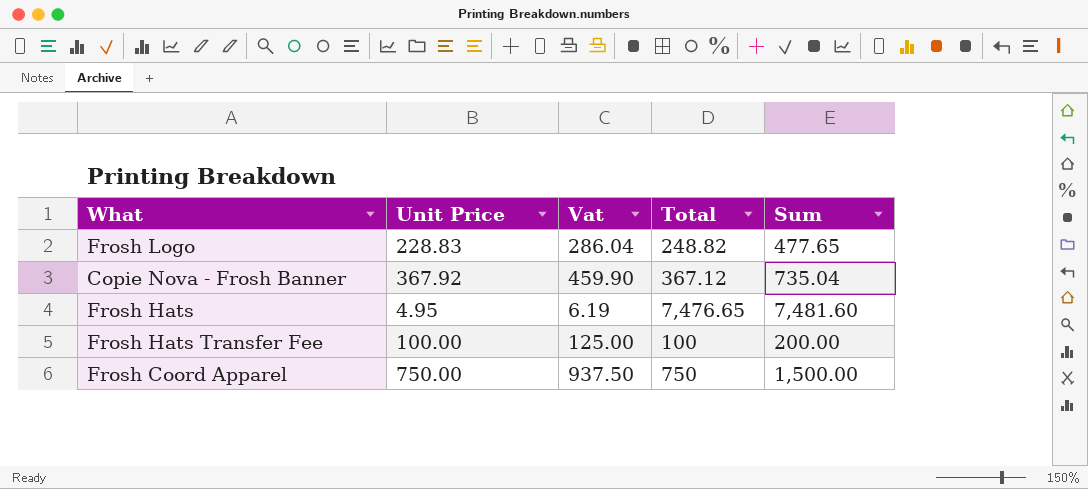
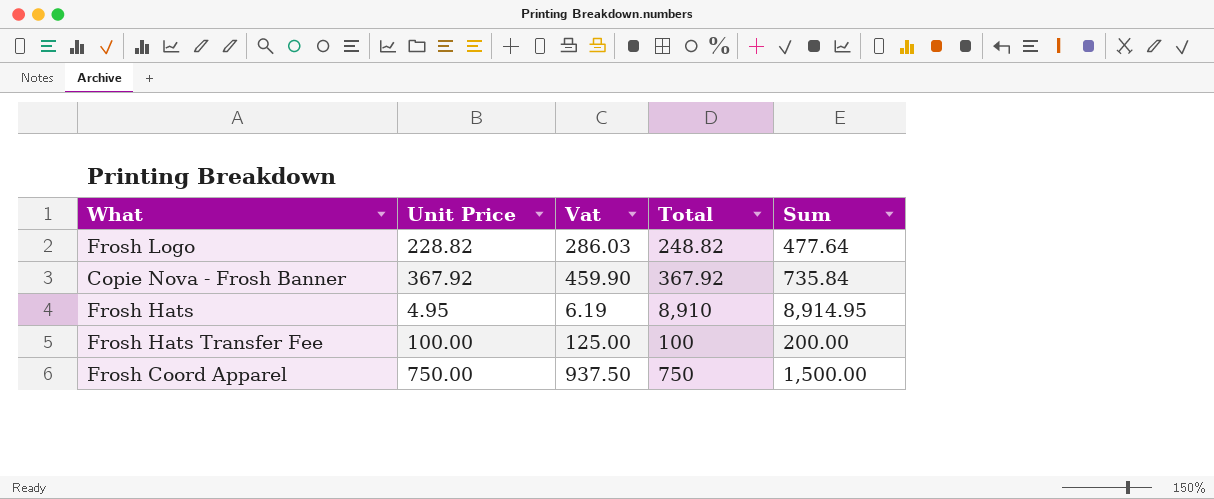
Frosh Logo | Unit Price: 228.83 -> 228.82
Frosh Logo | Vat: 286.04 -> 286.03
Frosh Logo | Sum: 477.65 -> 477.64
Copie Nova - Frosh Banner | Total: 367.12 -> 367.92
Copie Nova - Frosh Banner | Sum: 735.04 -> 735.84
Frosh Hats | Total: 7,476.65 -> 8,910
Frosh Hats | Sum: 7,481.60 -> 8,914.95

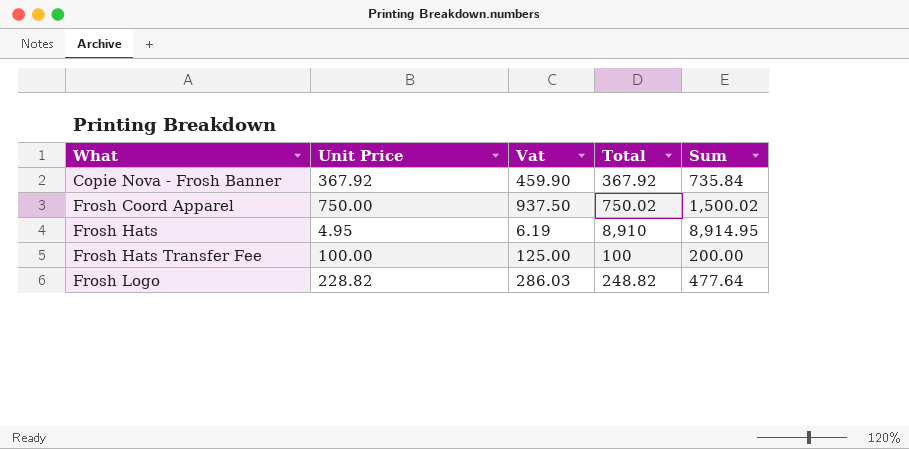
row order: none -> What ascending
Frosh Coord Apparel | Total: 750 -> 750.02
Frosh Coord Apparel | Sum: 1,500.00 -> 1,500.02

